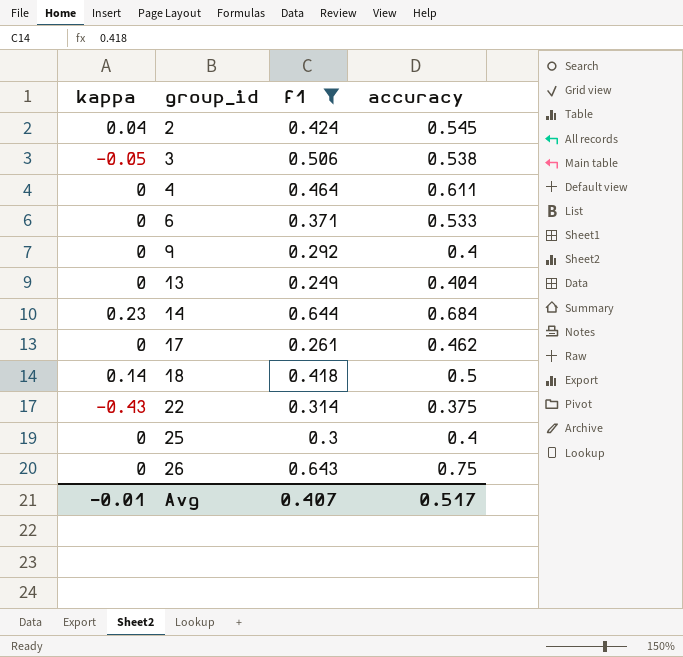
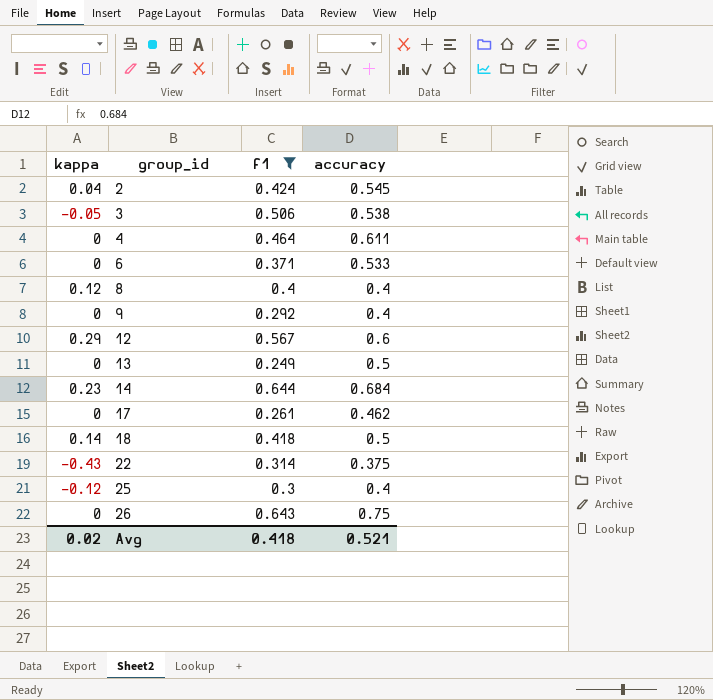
row 8: none -> 0.12 | 0.4 | 0.4
row 12: none -> 0.29 | 0.567 | 0.6
13 | accuracy: 0.404 -> 0.5
25 | kappa: 0 -> -0.12
Avg | kappa: -0.01 -> 0.02
Avg | f1: 0.407 -> 0.418
Avg | accuracy: 0.517 -> 0.521

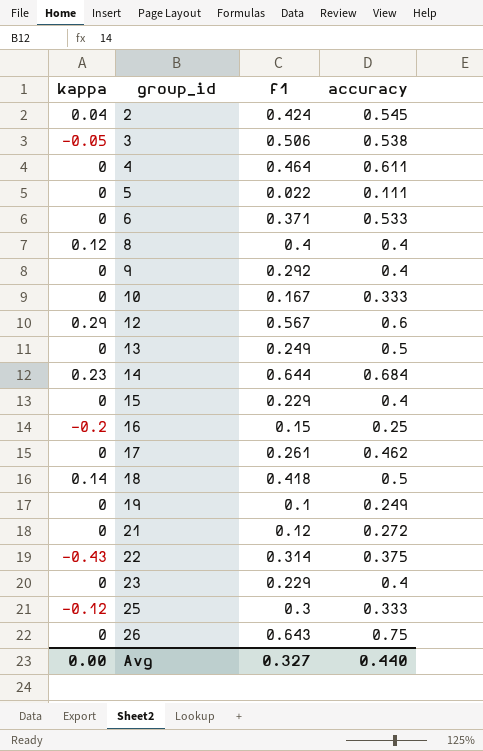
filter: f1 >= 0.249 -> none
25 | accuracy: 0.4 -> 0.333
Avg | kappa: 0.02 -> 0.00
Avg | f1: 0.418 -> 0.327
Avg | accuracy: 0.521 -> 0.440

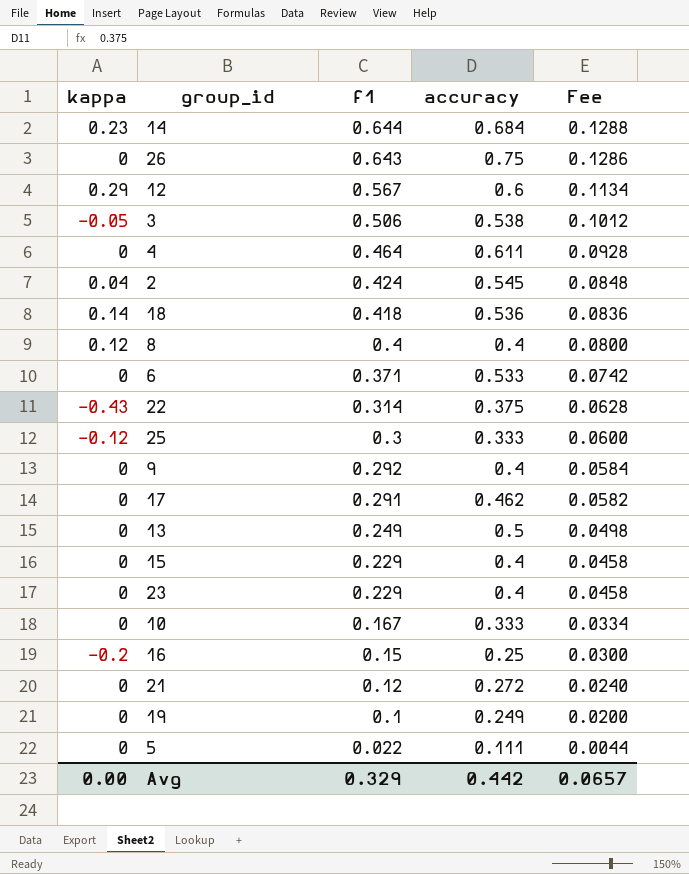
row order: group_id ascending -> f1 descending
column Fee | formula: none -> [f1] * 0.2
18 | accuracy: 0.5 -> 0.536
17 | f1: 0.261 -> 0.291
Avg | f1: 0.327 -> 0.329
Avg | accuracy: 0.440 -> 0.442

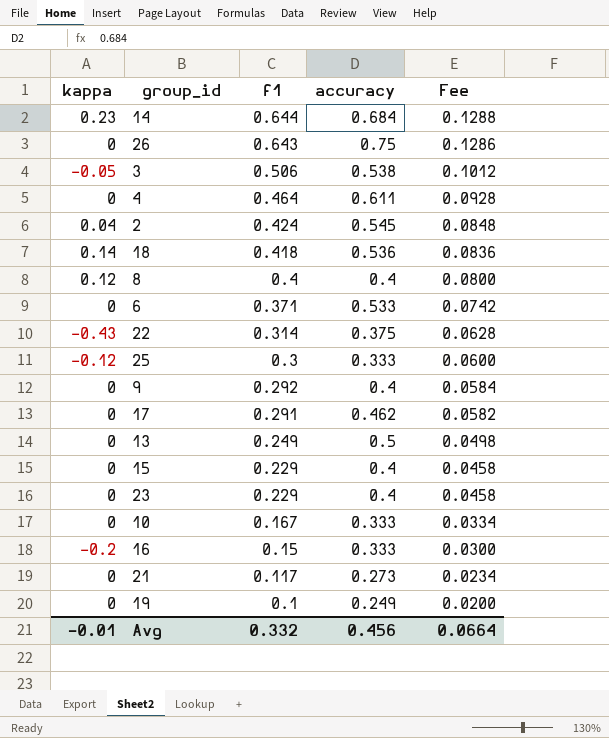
row 12: 0.29 | 0.567 | 0.6 | 0.1134 -> none
row 5: 0 | 0.022 | 0.111 | 0.0044 -> none
16 | accuracy: 0.25 -> 0.333
21 | f1: 0.12 -> 0.117
21 | accuracy: 0.272 -> 0.273
21 | Fee: 0.0240 -> 0.0234
Avg | kappa: 0.00 -> -0.01
Avg | f1: 0.329 -> 0.332
Avg | accuracy: 0.442 -> 0.456
Avg | Fee: 0.0657 -> 0.0664

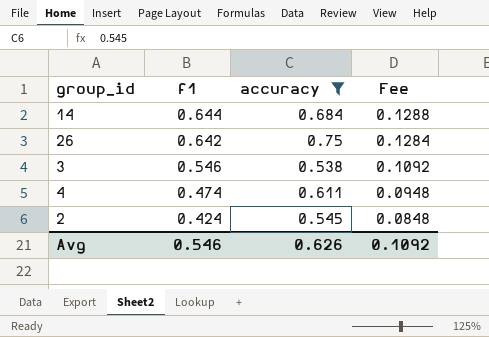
filter: none -> accuracy >= 0.538
column kappa | position: 1 -> none
26 | f1: 0.643 -> 0.642
26 | Fee: 0.1286 -> 0.1284
3 | f1: 0.506 -> 0.546
3 | Fee: 0.1012 -> 0.1092
4 | f1: 0.464 -> 0.474
4 | Fee: 0.0928 -> 0.0948
Avg | f1: 0.332 -> 0.546
Avg | accuracy: 0.456 -> 0.626
Avg | Fee: 0.0664 -> 0.1092

